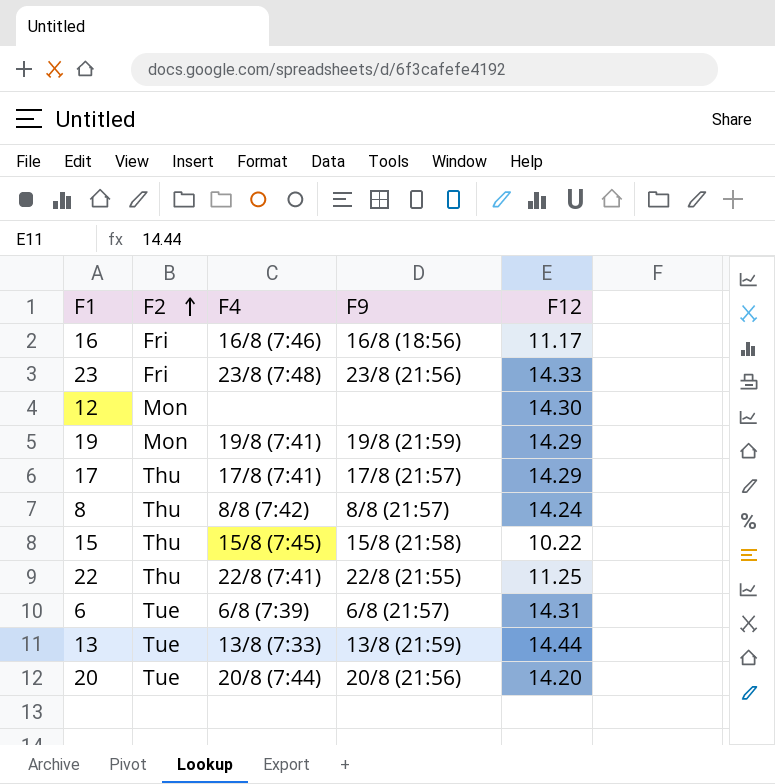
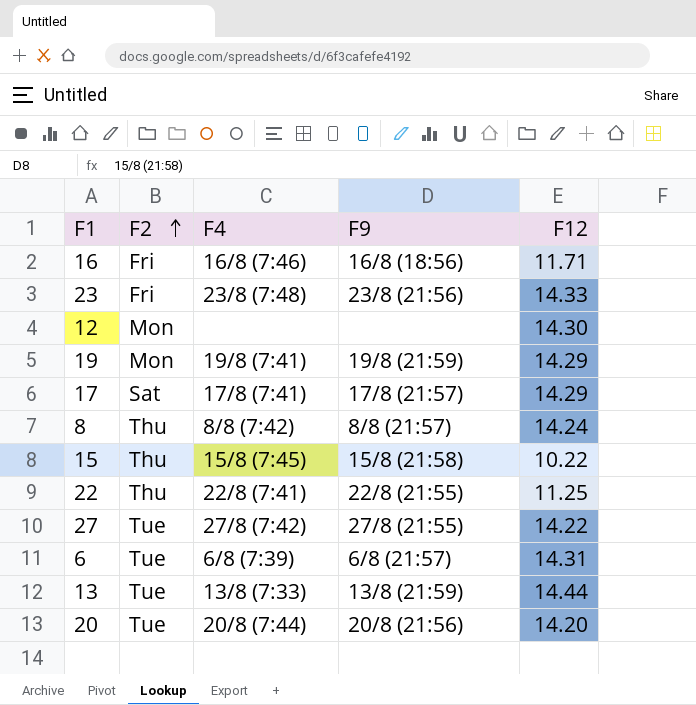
16 | F12: 11.17 -> 11.71
17 | F2: Thu -> Sat
row 27: none -> Tue | 27/8 (7:42) | 27/8 (21:55) | 14.22

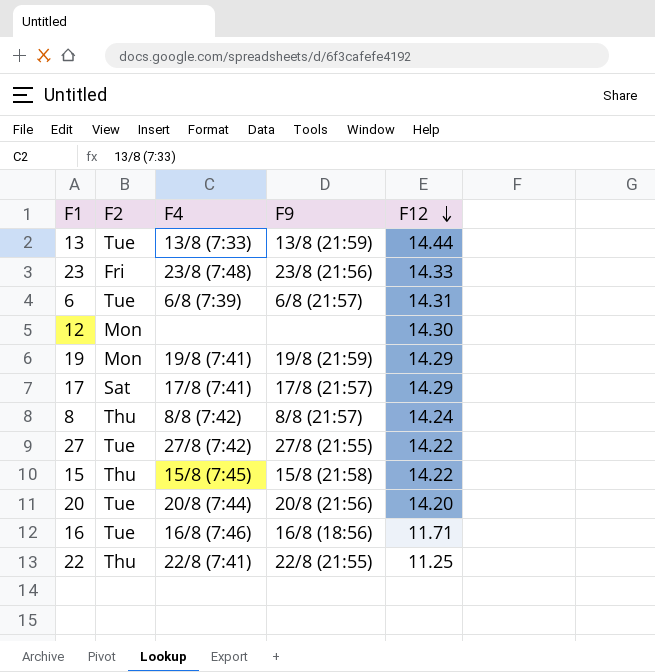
row order: F2 ascending -> F12 descending
15 | F12: 10.22 -> 14.22
16 | F2: Fri -> Tue

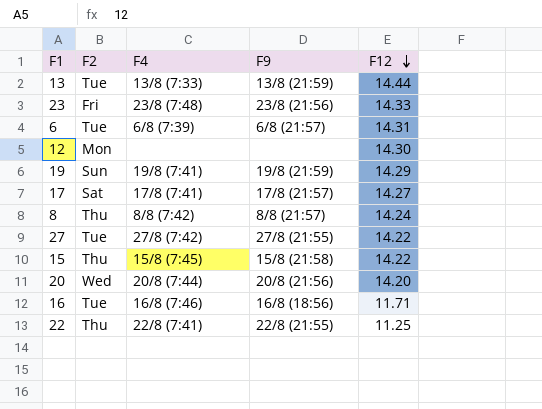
19 | F2: Mon -> Sun
17 | F12: 14.29 -> 14.27
20 | F2: Tue -> Wed

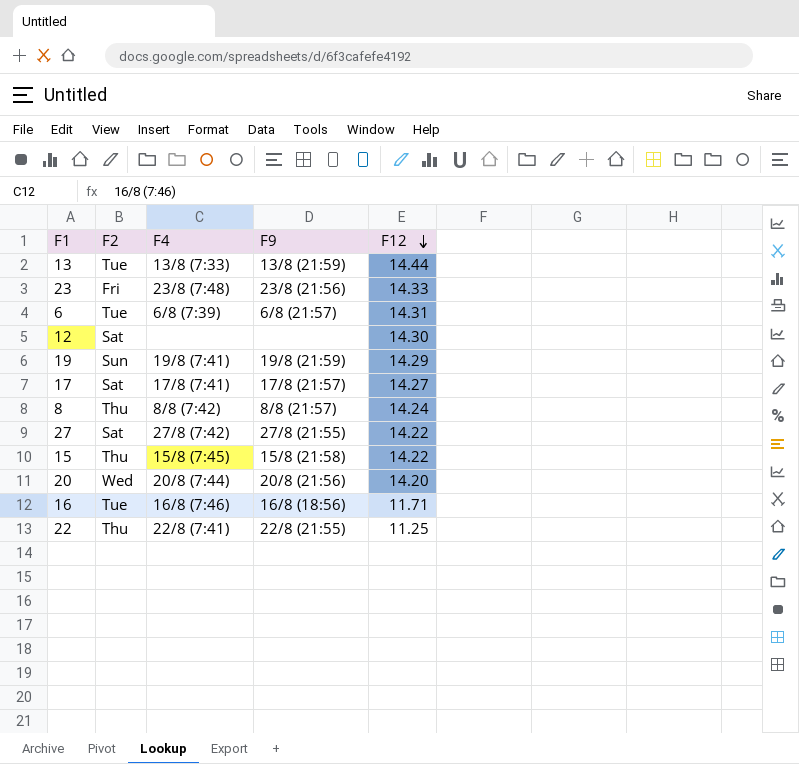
12 | F2: Mon -> Sat
27 | F2: Tue -> Sat

